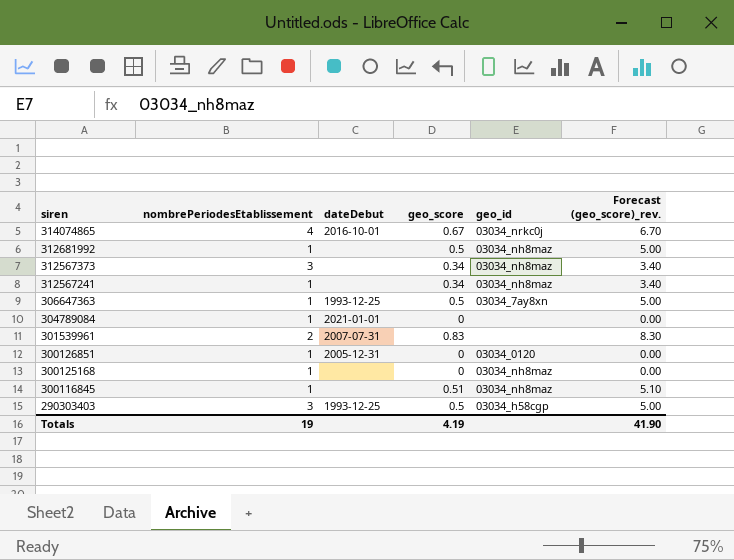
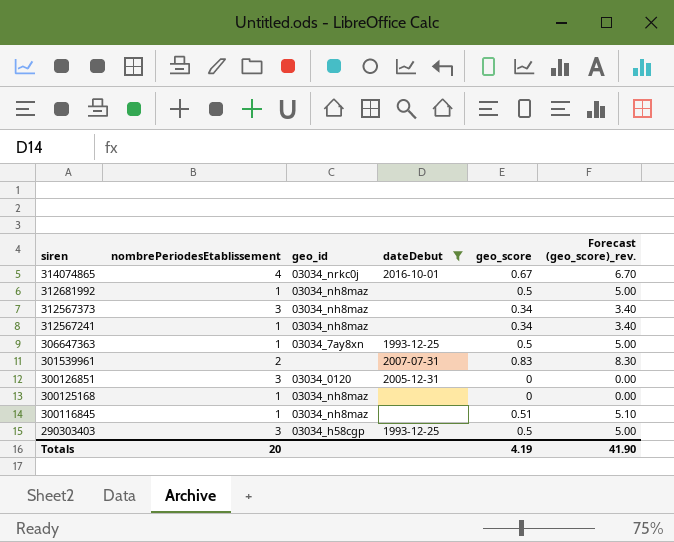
filter: none -> dateDebut != 2021-01-01
column geo_id | position: 5 -> 3
300126851 | nombrePeriodesEtablissement: 1 -> 3
Totals | nombrePeriodesEtablissement: 19 -> 20

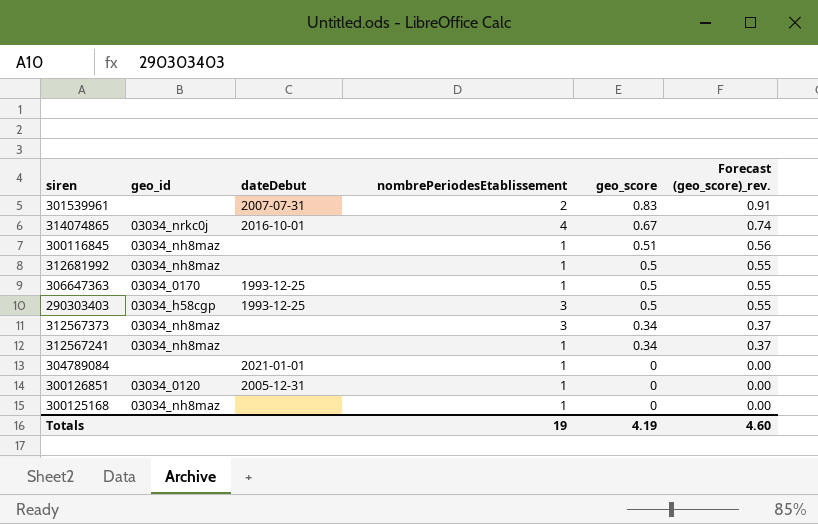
filter: dateDebut != 2021-01-01 -> none
row order: siren descending -> geo_score descending
column nombrePeriodesEtablissement | position: 2 -> 4
column Forecast (geo_score)_rev. | formula: [geo_score] * 10 -> [geo_score] * 1.1
306647363 | geo_id: 03034_7ay8xn -> 03034_0170
300126851 | nombrePeriodesEtablissement: 3 -> 1
Totals | nombrePeriodesEtablissement: 20 -> 19
Totals | Forecast (geo_score)_rev.: 41.90 -> 4.60

